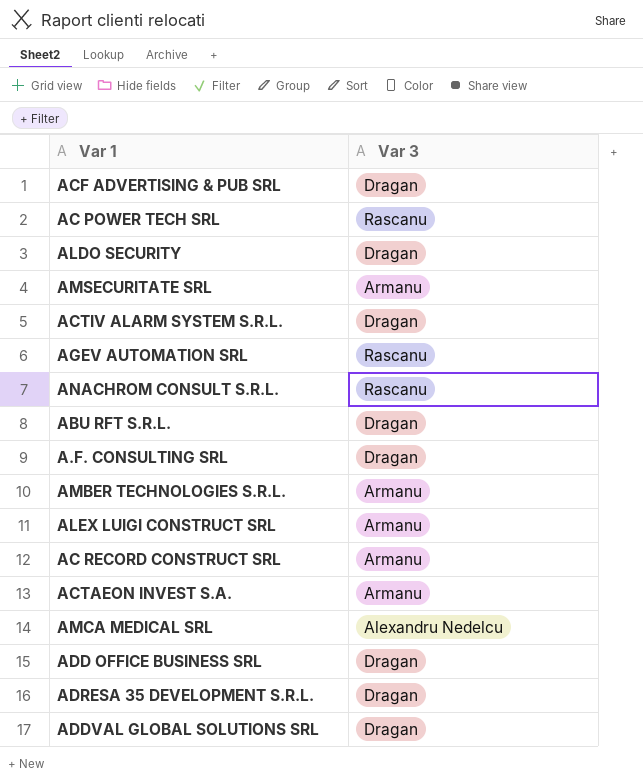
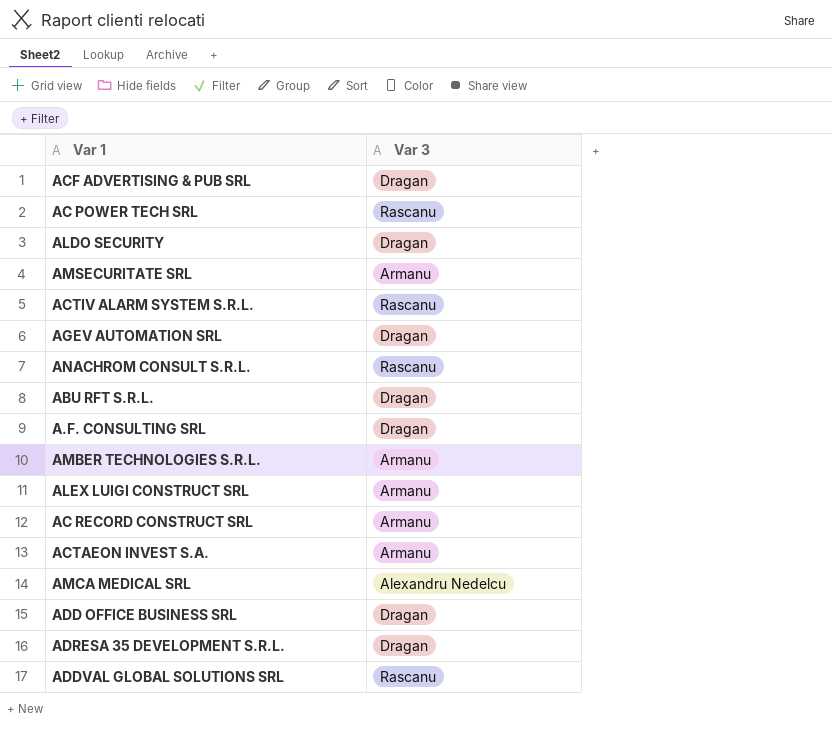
ACTIV ALARM SYSTEM S.R.L. | Var 3: Dragan -> Rascanu
AGEV AUTOMATION SRL | Var 3: Rascanu -> Dragan
ADDVAL GLOBAL SOLUTIONS SRL | Var 3: Dragan -> Rascanu

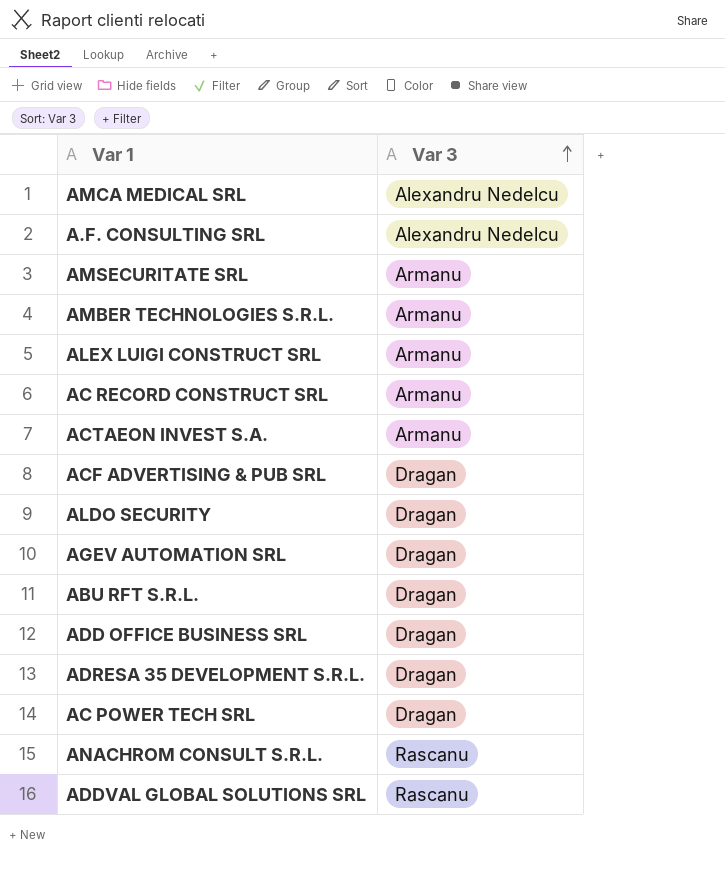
row order: none -> Var 3 ascending
row ACTIV ALARM SYSTEM S.R.L.: Rascanu -> none
A.F. CONSULTING SRL | Var 3: Dragan -> Alexandru Nedelcu
AC POWER TECH SRL | Var 3: Rascanu -> Dragan

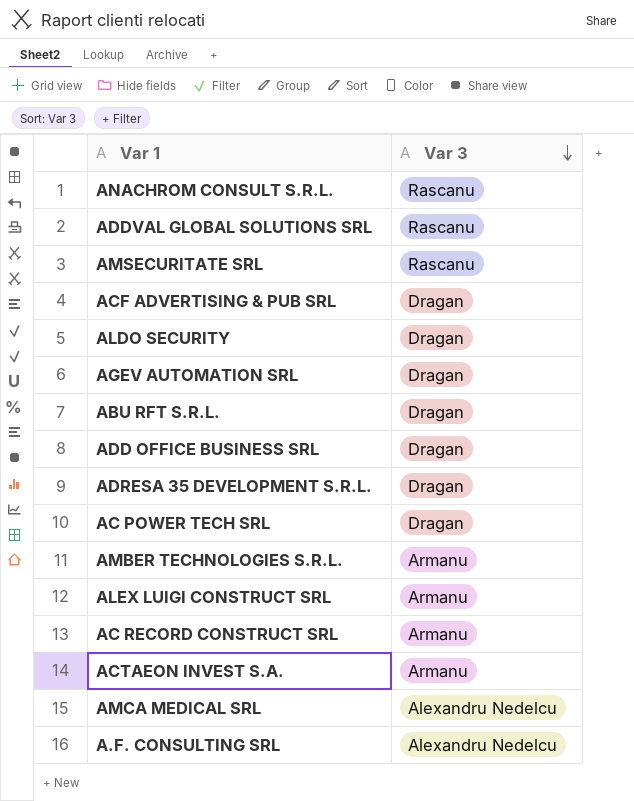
row order: Var 3 ascending -> Var 3 descending
AMSECURITATE SRL | Var 3: Armanu -> Rascanu

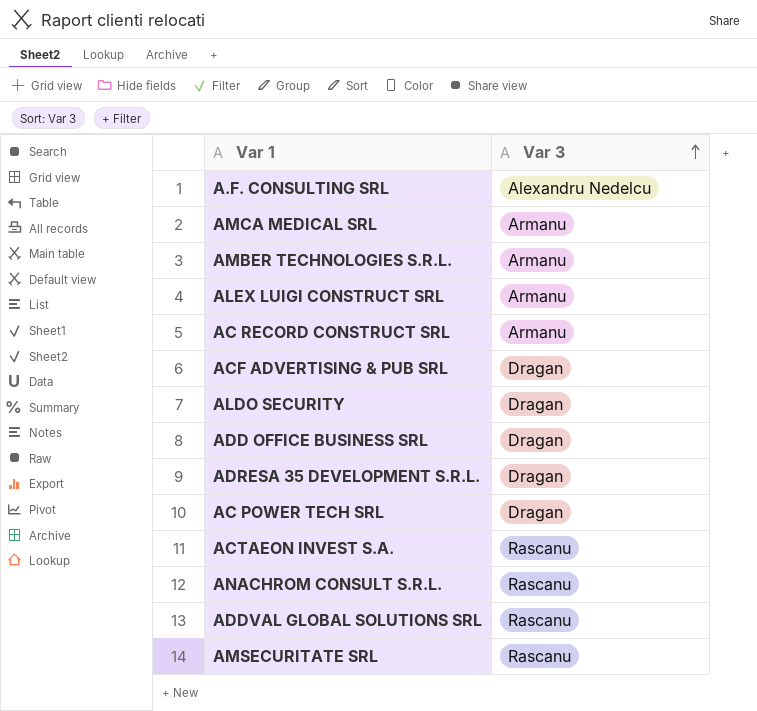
row order: Var 3 descending -> Var 3 ascending
row AGEV AUTOMATION SRL: Dragan -> none
row ABU RFT S.R.L.: Dragan -> none
AMCA MEDICAL SRL | Var 3: Alexandru Nedelcu -> Armanu
ACTAEON INVEST S.A. | Var 3: Armanu -> Rascanu

